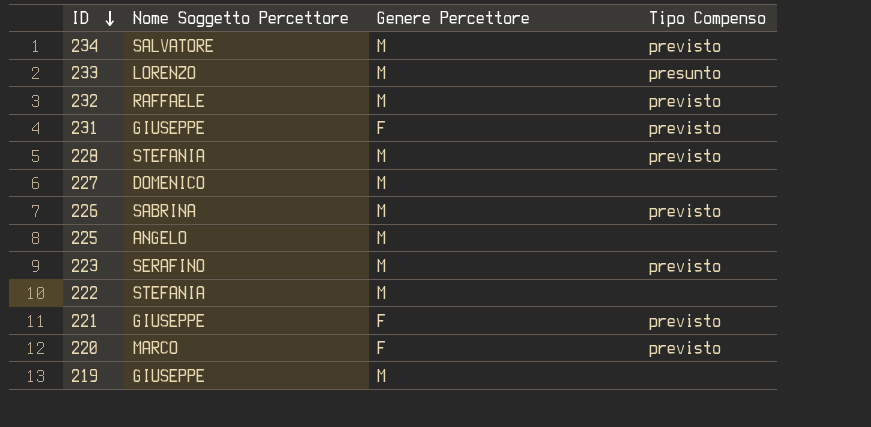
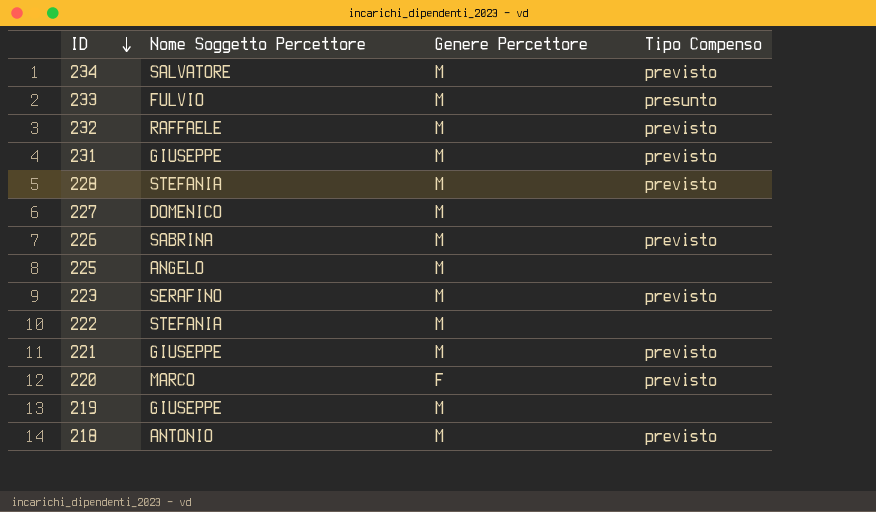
233 | Nome Soggetto Percettore: LORENZO -> FULVIO
231 | Genere Percettore: F -> M
221 | Genere Percettore: F -> M
row 218: none -> ANTONIO | M | previsto

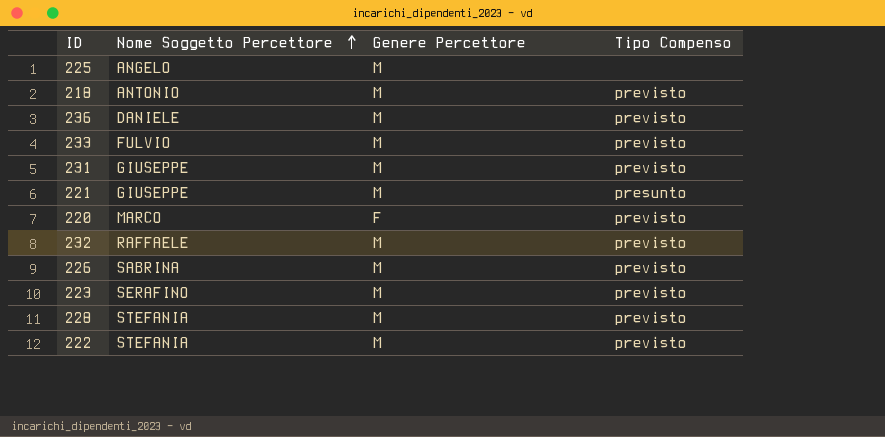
row order: ID descending -> Nome Soggetto Percettore ascending
row 234: SALVATORE | M | previsto -> none
row 227: DOMENICO | M | none -> none
row 219: GIUSEPPE | M | none -> none
row 236: none -> DANIELE | M | previsto
233 | Tipo Compenso: presunto -> previsto
221 | Tipo Compenso: previsto -> presunto
222 | Tipo Compenso: none -> previsto

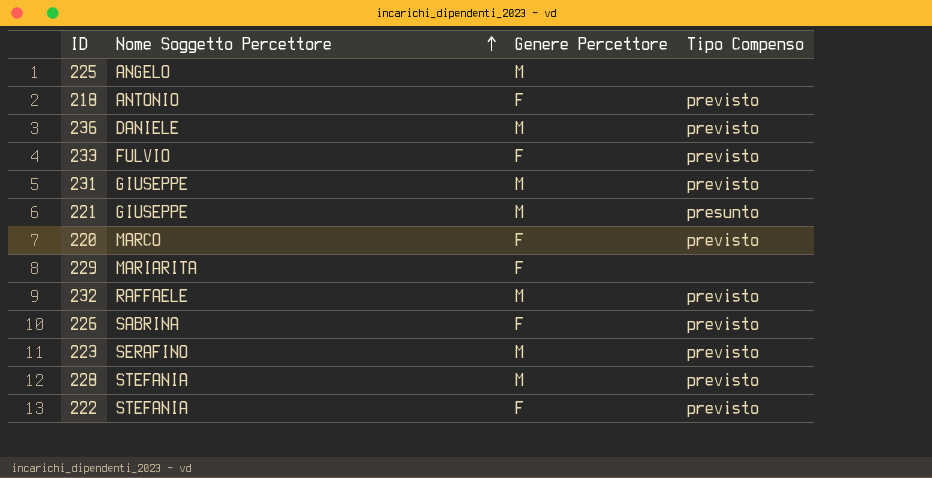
218 | Genere Percettore: M -> F
233 | Genere Percettore: M -> F
row 229: none -> MARIARITA | F | none
226 | Genere Percettore: M -> F
222 | Genere Percettore: M -> F

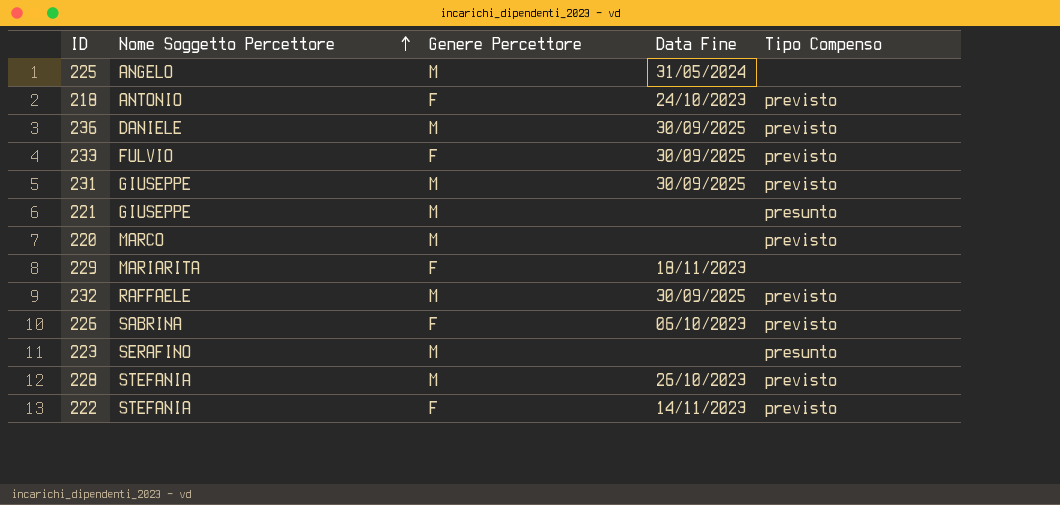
column Data Fine | position: none -> 4
220 | Genere Percettore: F -> M
223 | Tipo Compenso: previsto -> presunto

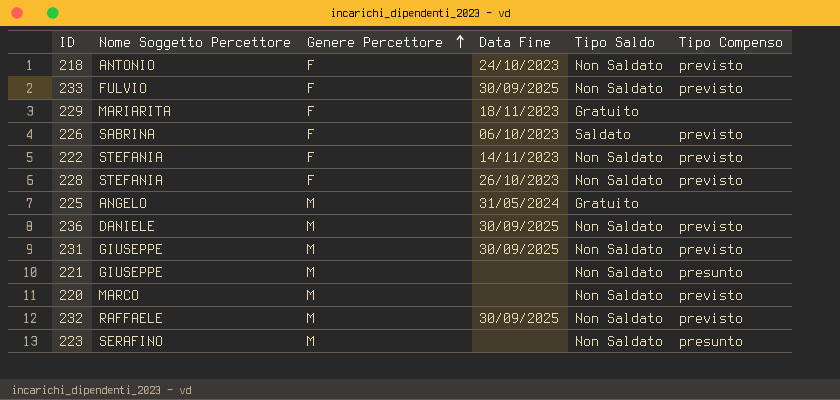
row order: Nome Soggetto Percettore ascending -> Genere Percettore ascending
column Tipo Saldo | position: none -> 5
228 | Genere Percettore: M -> F

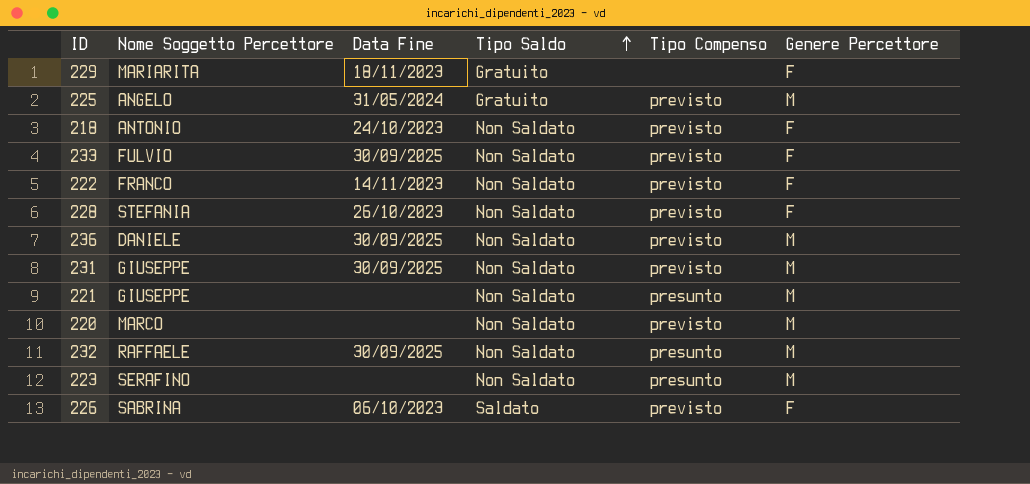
row order: Genere Percettore ascending -> Tipo Saldo ascending
column Genere Percettore | position: 3 -> 6
225 | Tipo Compenso: none -> previsto
222 | Nome Soggetto Percettore: STEFANIA -> FRANCO
232 | Tipo Compenso: previsto -> presunto

